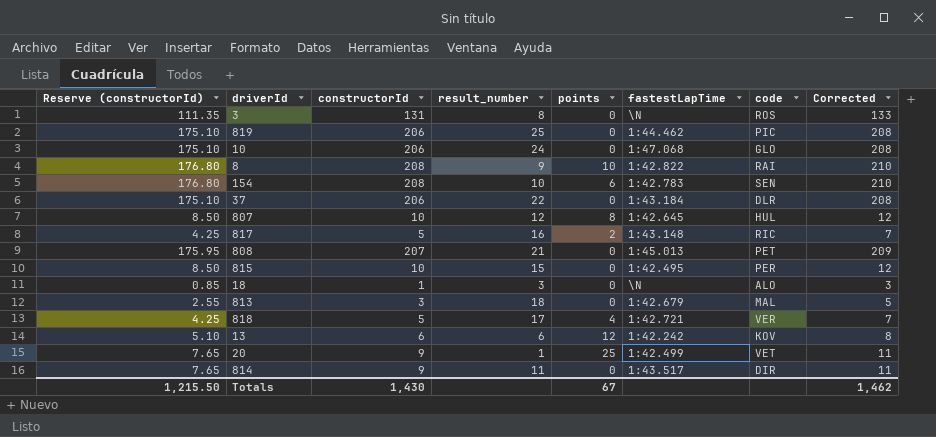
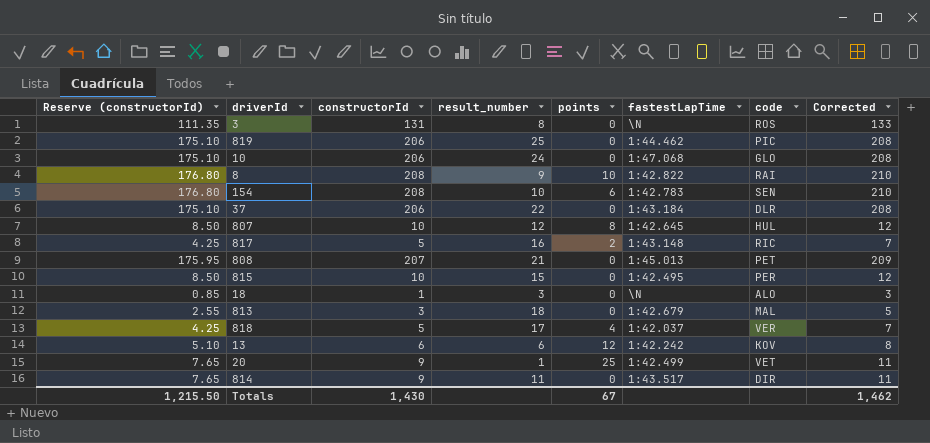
818 | fastestLapTime: 1:42.721 -> 1:42.037

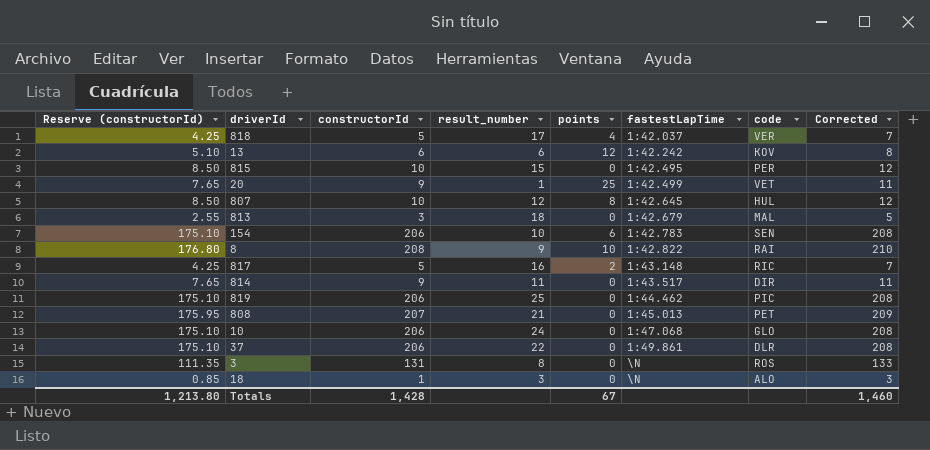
row order: none -> fastestLapTime ascending
154 | Reserve (constructorId): 176.80 -> 175.10
154 | constructorId: 208 -> 206
154 | Corrected: 210 -> 208
37 | fastestLapTime: 1:43.184 -> 1:49.861
Totals | Reserve (constructorId): 1,215.50 -> 1,213.80
Totals | constructorId: 1,430 -> 1,428
Totals | Corrected: 1,462 -> 1,460

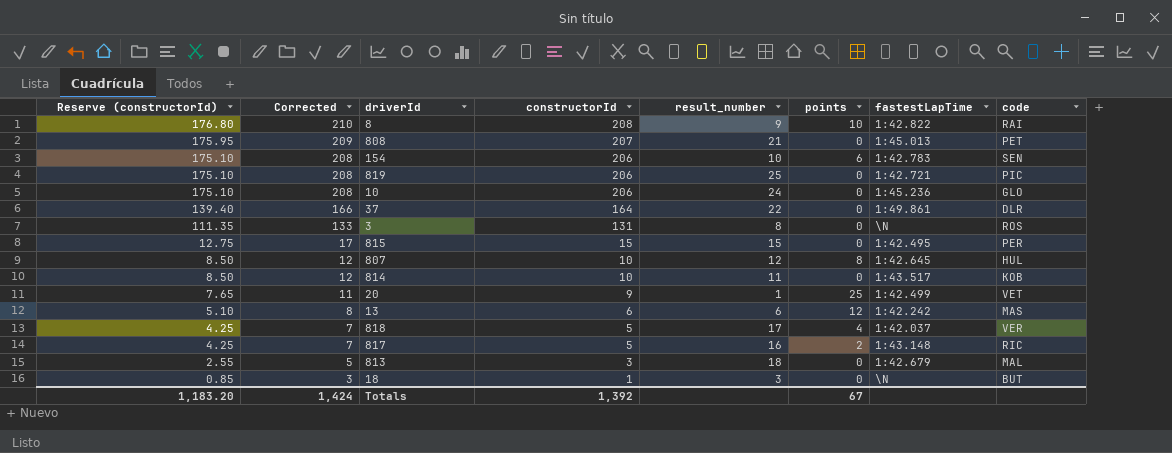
row order: fastestLapTime ascending -> Reserve (constructorId) descending
column Corrected | position: 8 -> 2
819 | fastestLapTime: 1:44.462 -> 1:42.721
10 | fastestLapTime: 1:47.068 -> 1:45.236
37 | Reserve (constructorId): 175.10 -> 139.40
37 | Corrected: 208 -> 166
37 | constructorId: 206 -> 164
815 | Reserve (constructorId): 8.50 -> 12.75
815 | Corrected: 12 -> 17
815 | constructorId: 10 -> 15
814 | Reserve (constructorId): 7.65 -> 8.50
814 | Corrected: 11 -> 12
814 | constructorId: 9 -> 10
814 | code: DIR -> KOB
13 | code: KOV -> MAS
18 | code: ALO -> BUT
Totals | Reserve (constructorId): 1,213.80 -> 1,183.20
Totals | Corrected: 1,460 -> 1,424
Totals | constructorId: 1,428 -> 1,392

